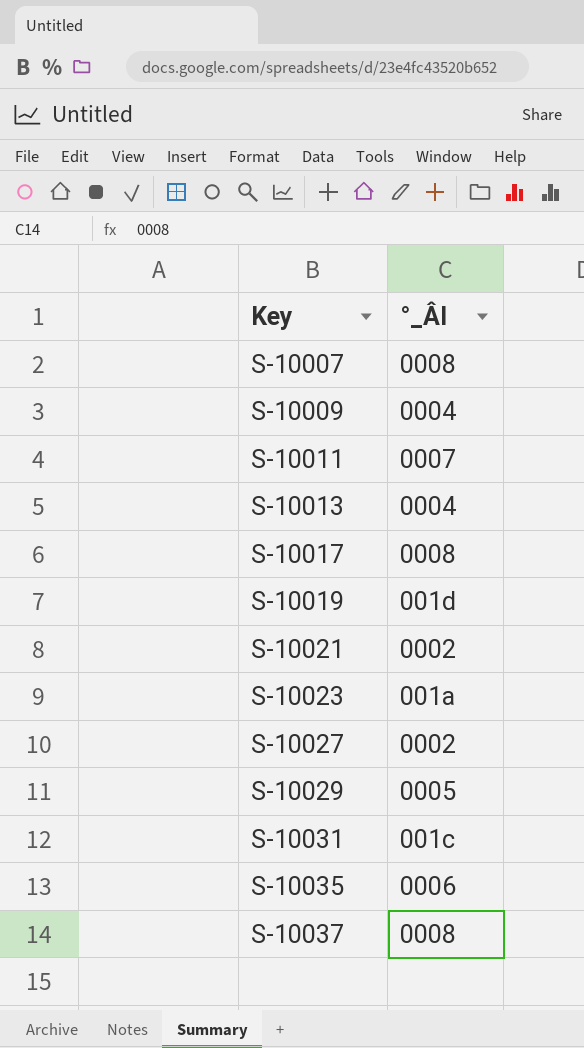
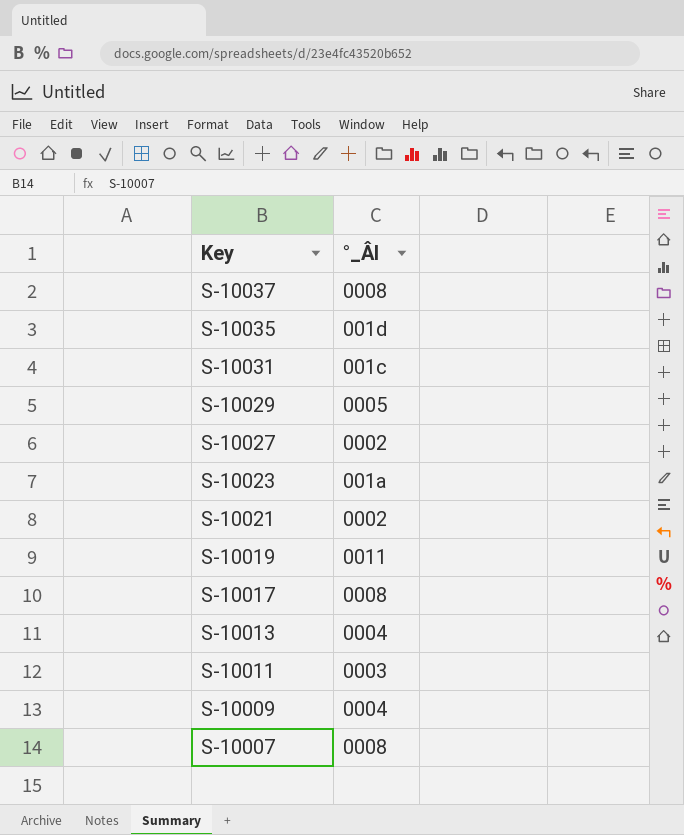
row order: Key ascending -> Key descending
S-10035 | °_ÂI: 0006 -> 001d
S-10019 | °_ÂI: 001d -> 0011
S-10011 | °_ÂI: 0007 -> 0003

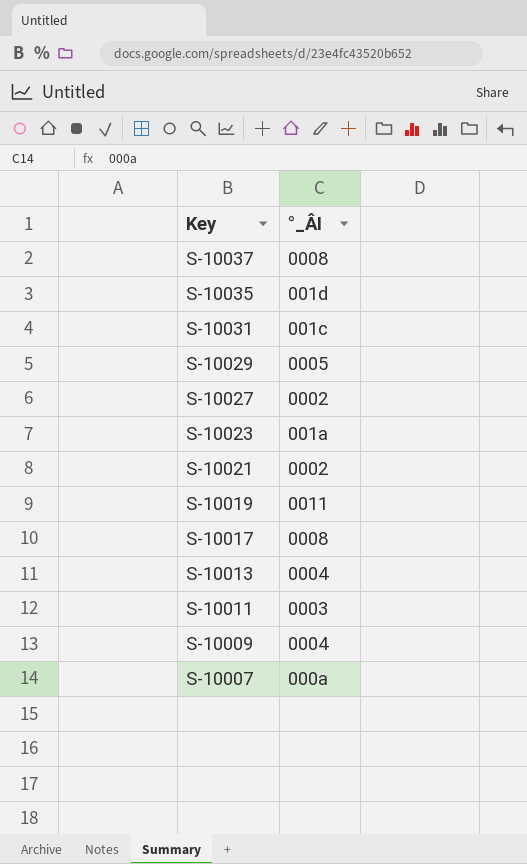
S-10007 | °_ÂI: 0008 -> 000a

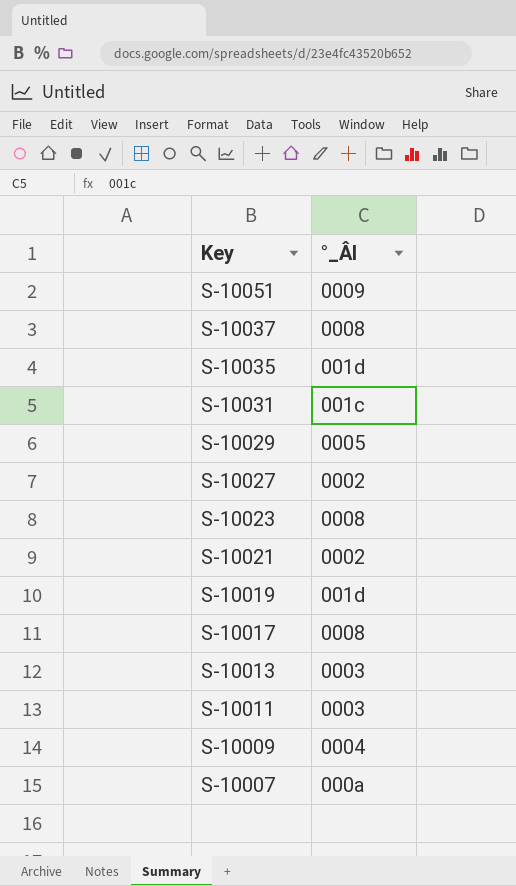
row S-10051: none -> 0009
S-10023 | °_ÂI: 001a -> 0008
S-10019 | °_ÂI: 0011 -> 001d
S-10013 | °_ÂI: 0004 -> 0003

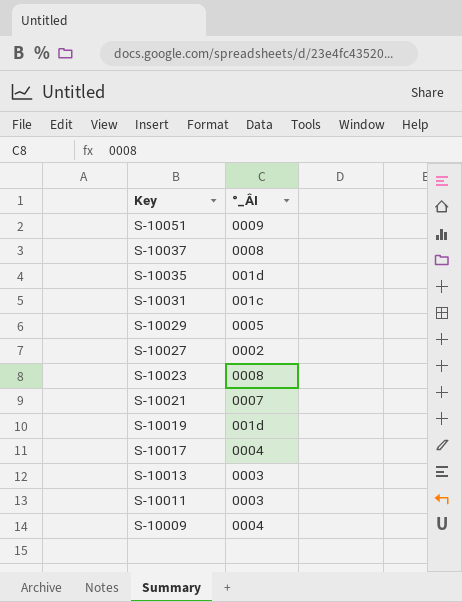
row S-10007: 000a -> none
S-10021 | °_ÂI: 0002 -> 0007
S-10017 | °_ÂI: 0008 -> 0004

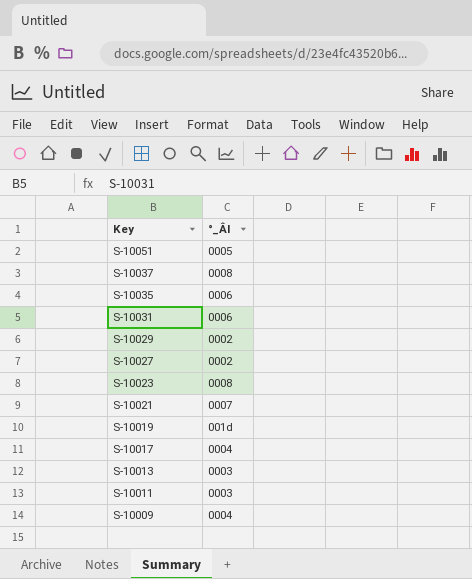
S-10051 | °_ÂI: 0009 -> 0005
S-10035 | °_ÂI: 001d -> 0006
S-10031 | °_ÂI: 001c -> 0006
S-10029 | °_ÂI: 0005 -> 0002

